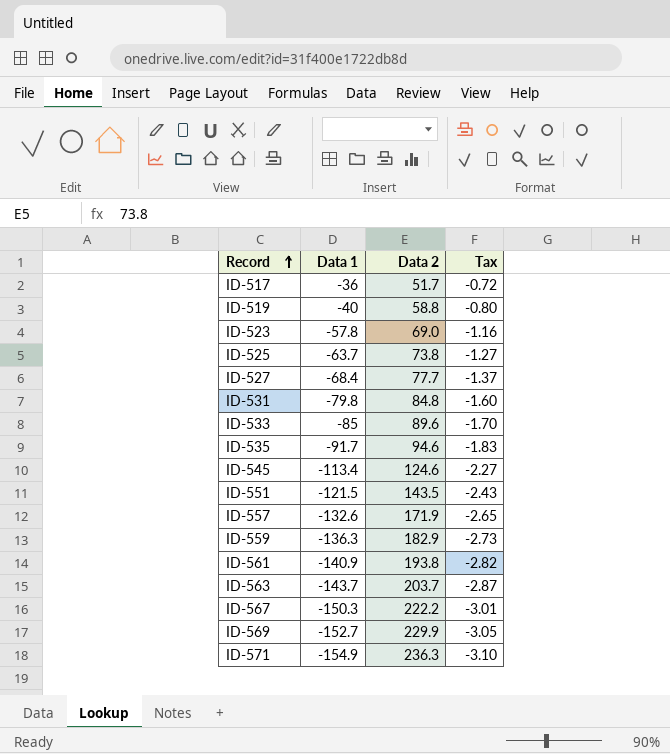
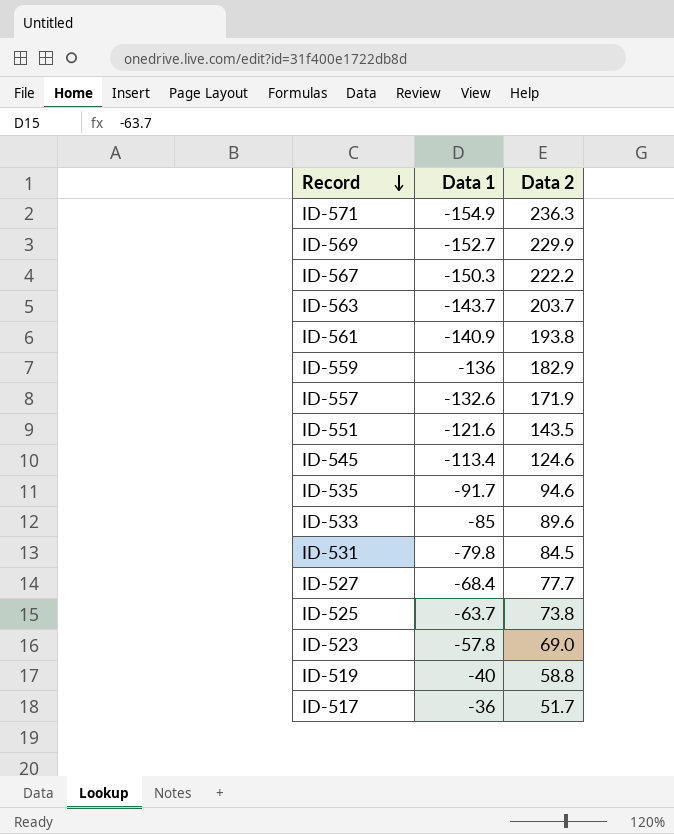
row order: Record ascending -> Record descending
column Tax | formula: [Data 1] * 0.02 -> none
ID-559 | Data 1: -136.3 -> -136
ID-551 | Data 1: -121.5 -> -121.6
ID-531 | Data 2: 84.8 -> 84.5

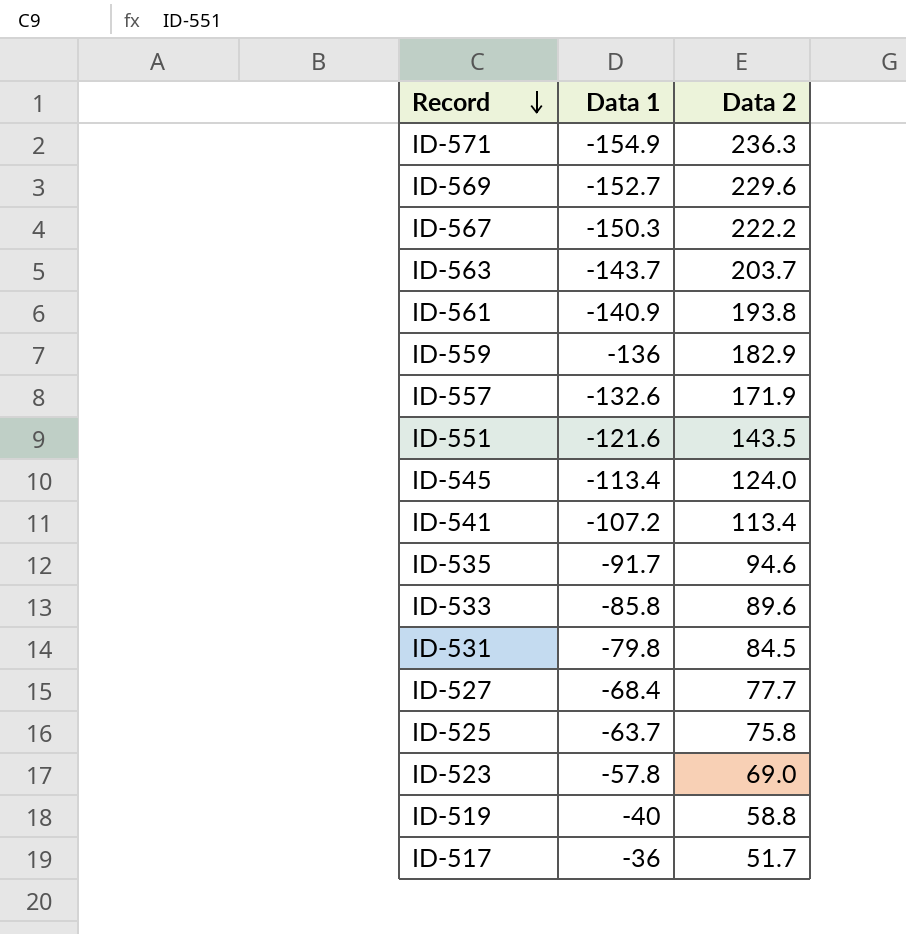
ID-569 | Data 2: 229.9 -> 229.6
ID-545 | Data 2: 124.6 -> 124.0
row ID-541: none -> -107.2 | 113.4
ID-533 | Data 1: -85 -> -85.8
ID-525 | Data 2: 73.8 -> 75.8

